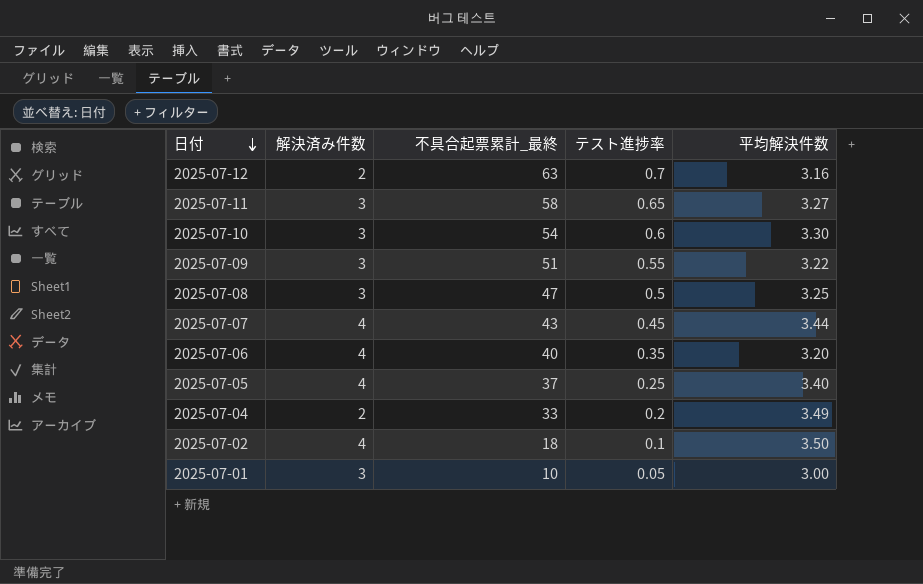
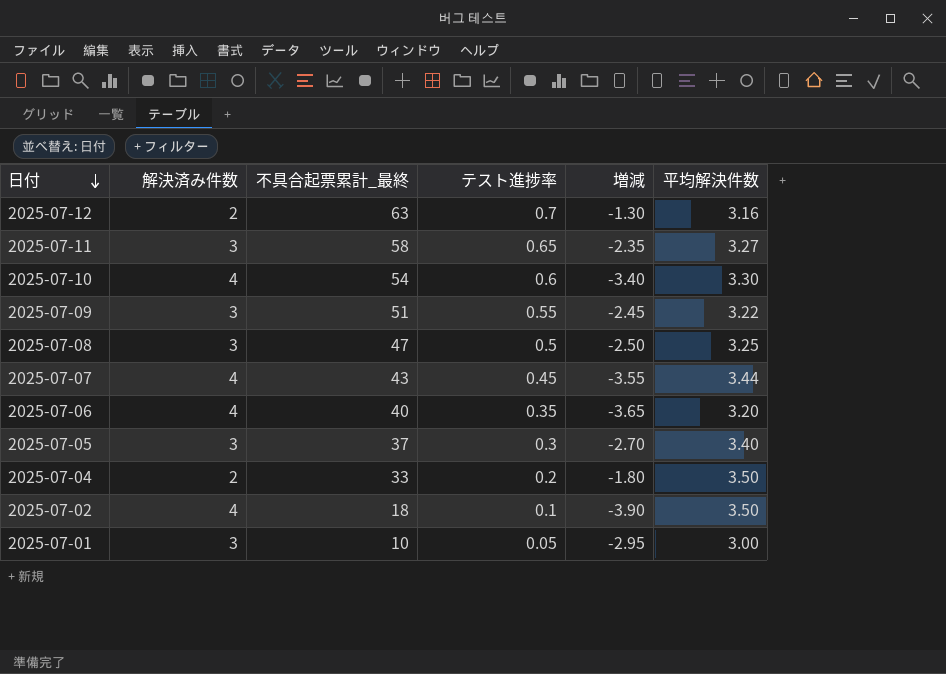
column 増減 | formula: none -> [テスト進捗率] - [解決済み件数]
2025-07-10 | 解決済み件数: 3 -> 4
2025-07-05 | 解決済み件数: 4 -> 3
2025-07-05 | テスト進捗率: 0.25 -> 0.3
2025-07-04 | 平均解決件数: 3.49 -> 3.50

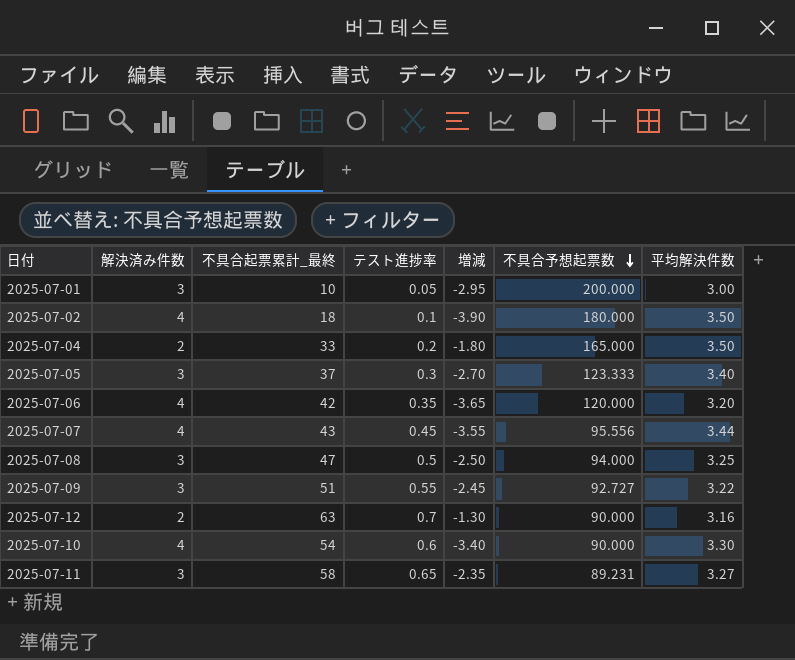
row order: 日付 descending -> 不具合予想起票数 descending
column 不具合予想起票数 | formula: none -> [不具合起票累計_最終] / [テスト進捗率]
2025-07-06 | 不具合起票累計_最終: 40 -> 42

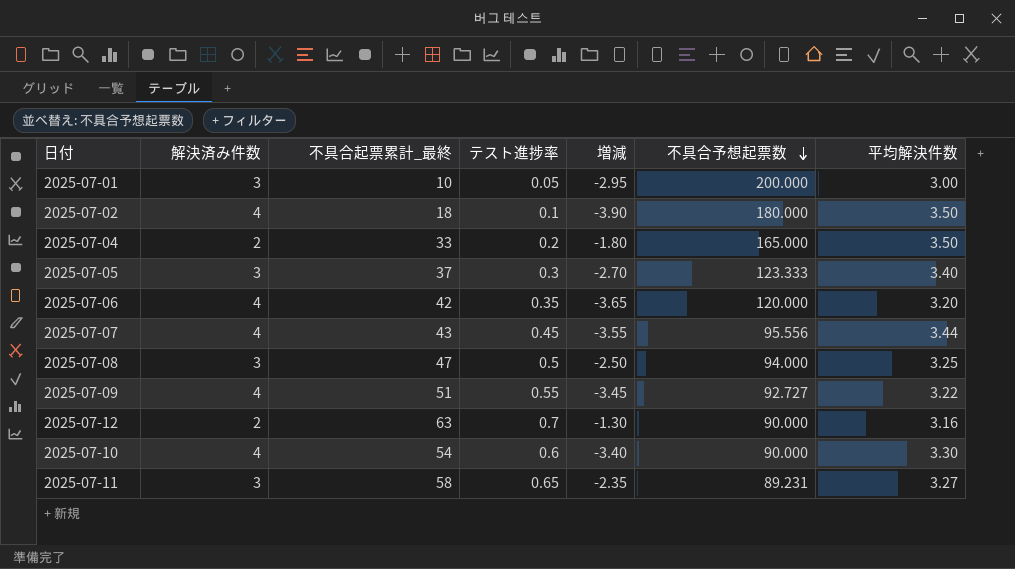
2025-07-09 | 解決済み件数: 3 -> 4
2025-07-09 | 増減: -2.45 -> -3.45

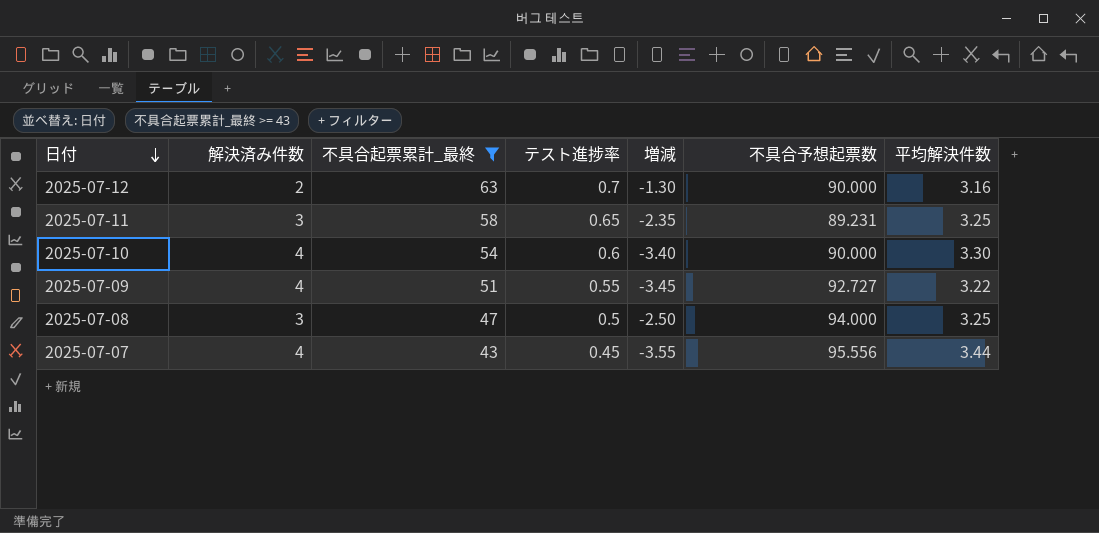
filter: none -> 不具合起票累計_最終 >= 43
row order: 不具合予想起票数 descending -> 日付 descending
2025-07-11 | 平均解決件数: 3.27 -> 3.25

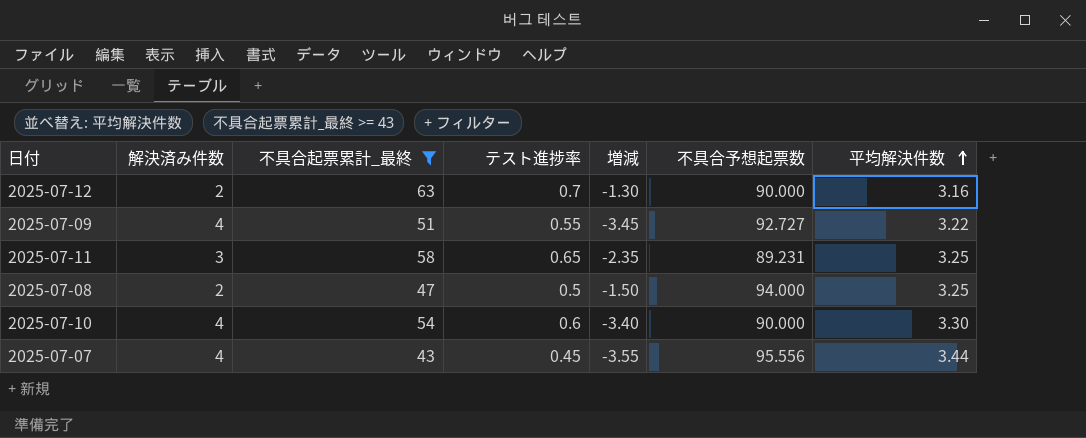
row order: 日付 descending -> 平均解決件数 ascending
2025-07-08 | 解決済み件数: 3 -> 2
2025-07-08 | 増減: -2.50 -> -1.50

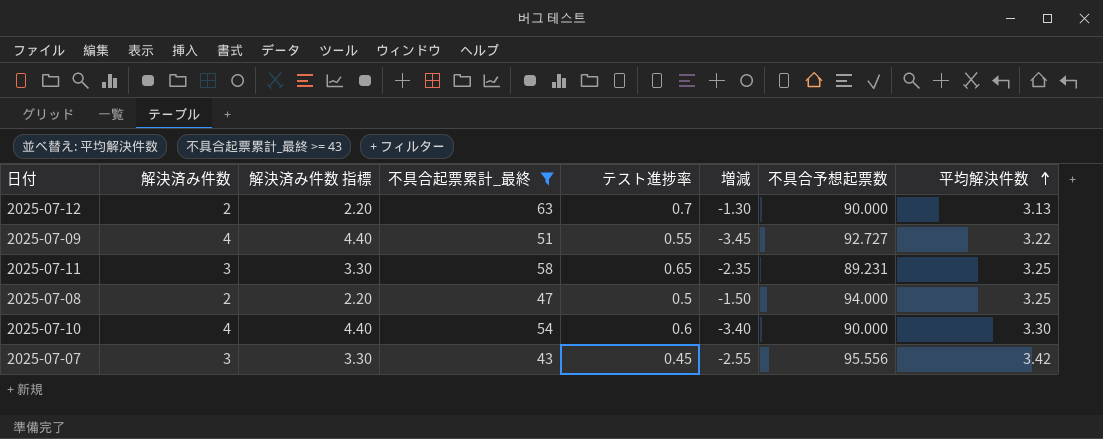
column 解決済み件数 指標 | formula: none -> [解決済み件数] * 1.1
2025-07-12 | 平均解決件数: 3.16 -> 3.13
2025-07-07 | 解決済み件数: 4 -> 3
2025-07-07 | 増減: -3.55 -> -2.55
2025-07-07 | 平均解決件数: 3.44 -> 3.42

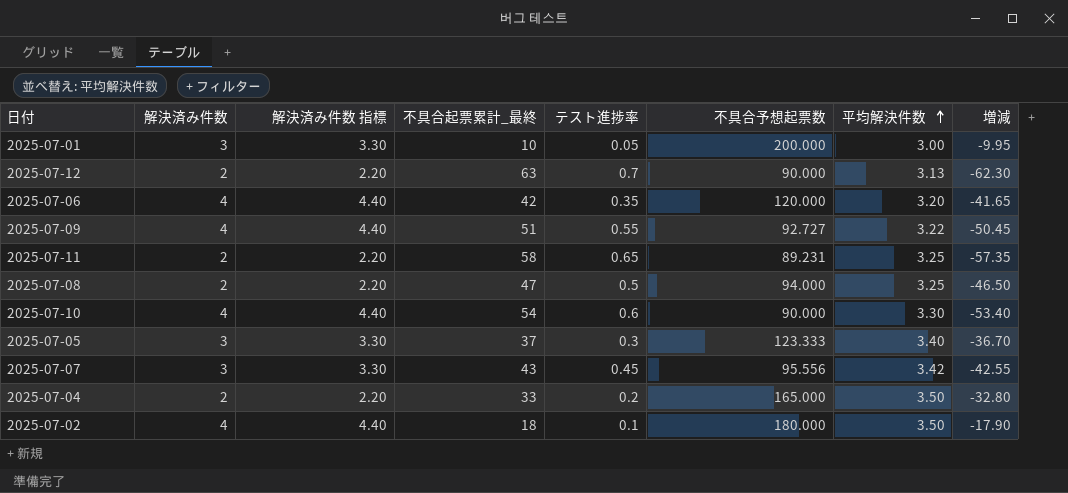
filter: 不具合起票累計_最終 >= 43 -> none
column 増減 | formula: [テスト進捗率] - [解決済み件数] -> [テスト進捗率] - [不具合起票累計_最終]
column 増減 | position: 6 -> 8
2025-07-11 | 解決済み件数: 3 -> 2
2025-07-11 | 解決済み件数 指標: 3.30 -> 2.20

